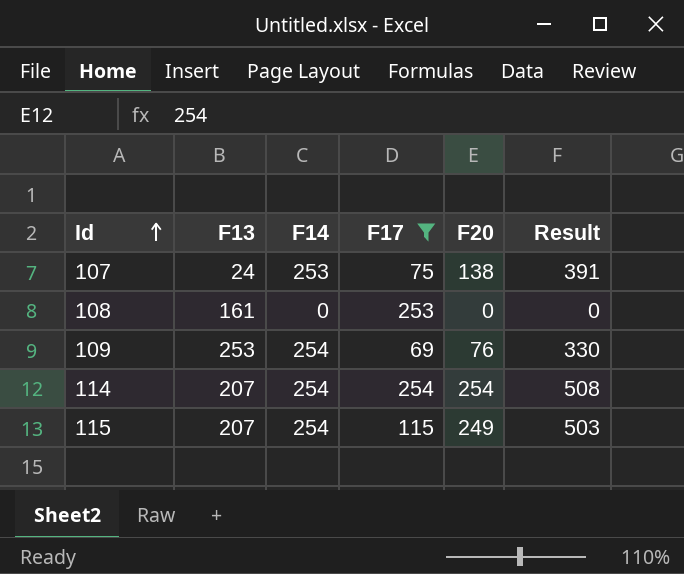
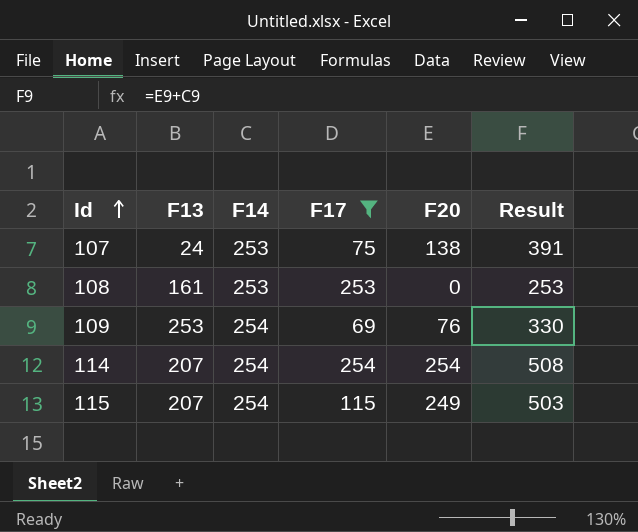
108 | F14: 0 -> 253
108 | Result: 0 -> 253

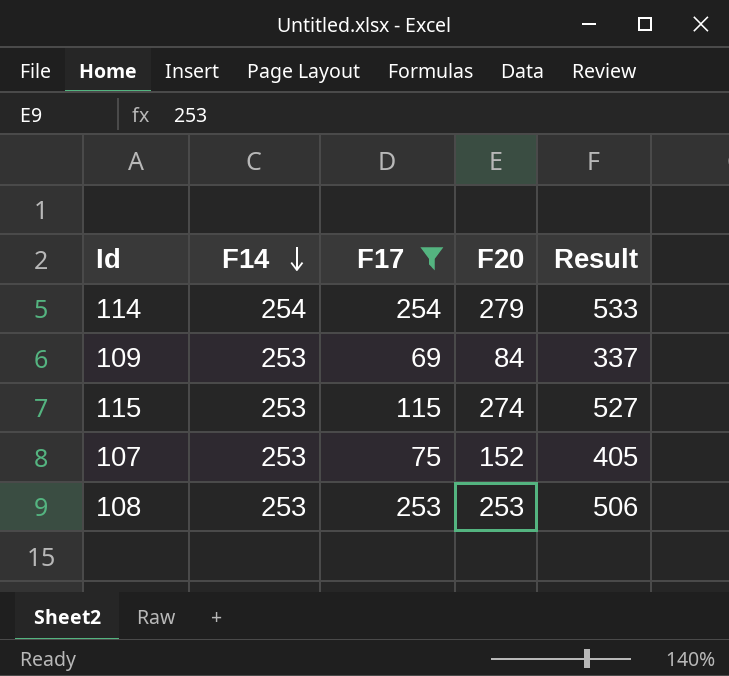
row order: Id ascending -> F14 descending
column F13 | position: 2 -> none
114 | F20: 254 -> 279
114 | Result: 508 -> 533
109 | F14: 254 -> 253
109 | F20: 76 -> 84
109 | Result: 330 -> 337
115 | F14: 254 -> 253
115 | F20: 249 -> 274
115 | Result: 503 -> 527
107 | F20: 138 -> 152
107 | Result: 391 -> 405
108 | F20: 0 -> 253
108 | Result: 253 -> 506

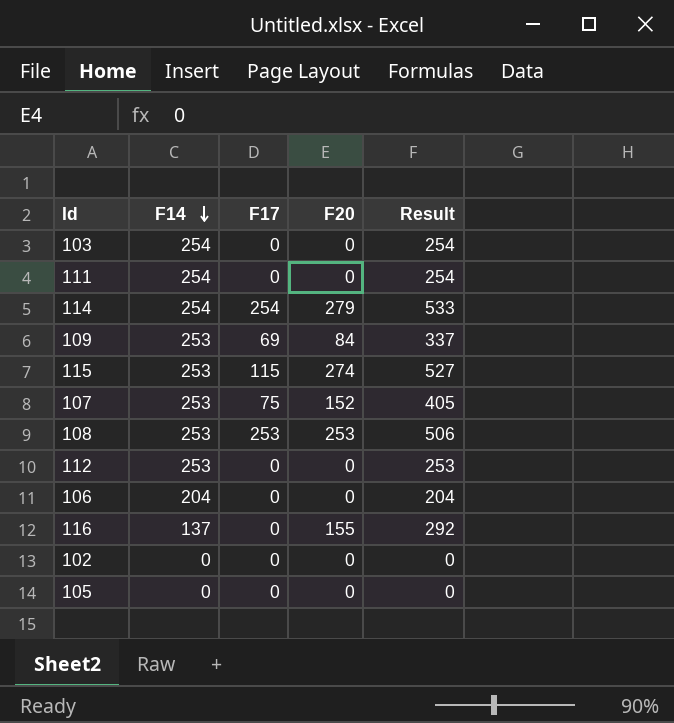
filter: F17 != 0 -> none

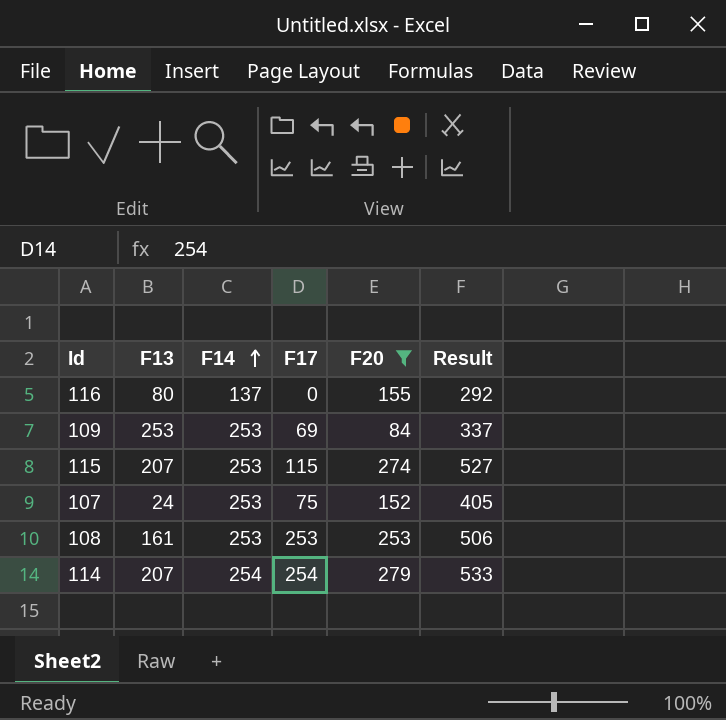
filter: none -> F20 != 0
row order: F14 descending -> F14 ascending
column F13 | position: none -> 2

